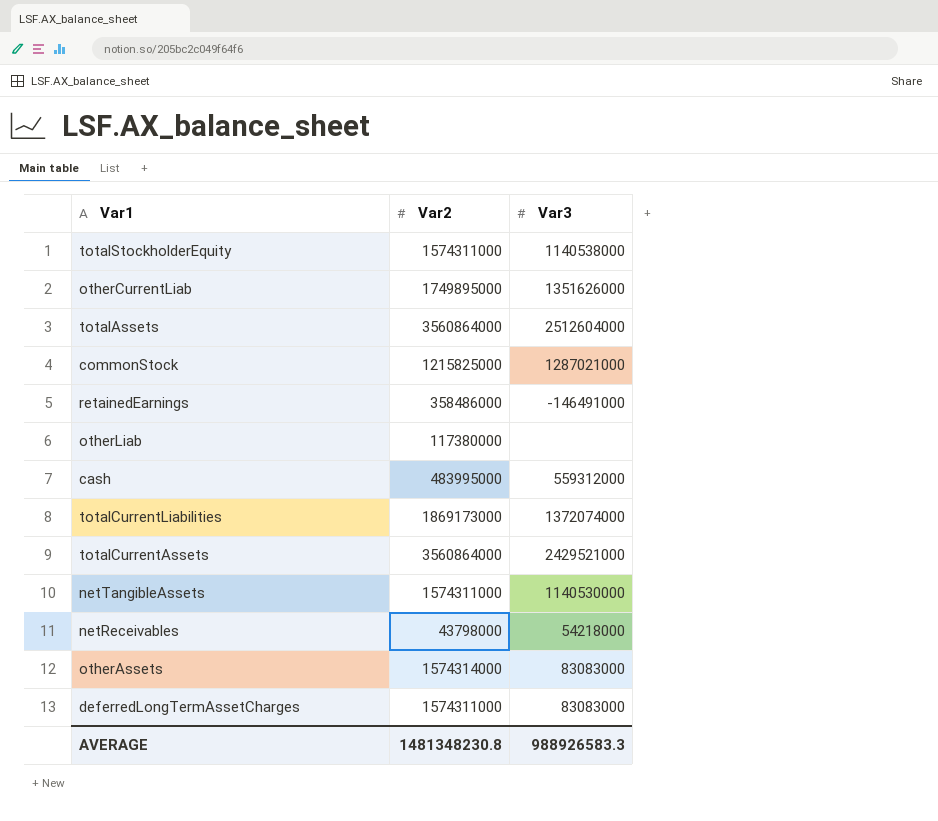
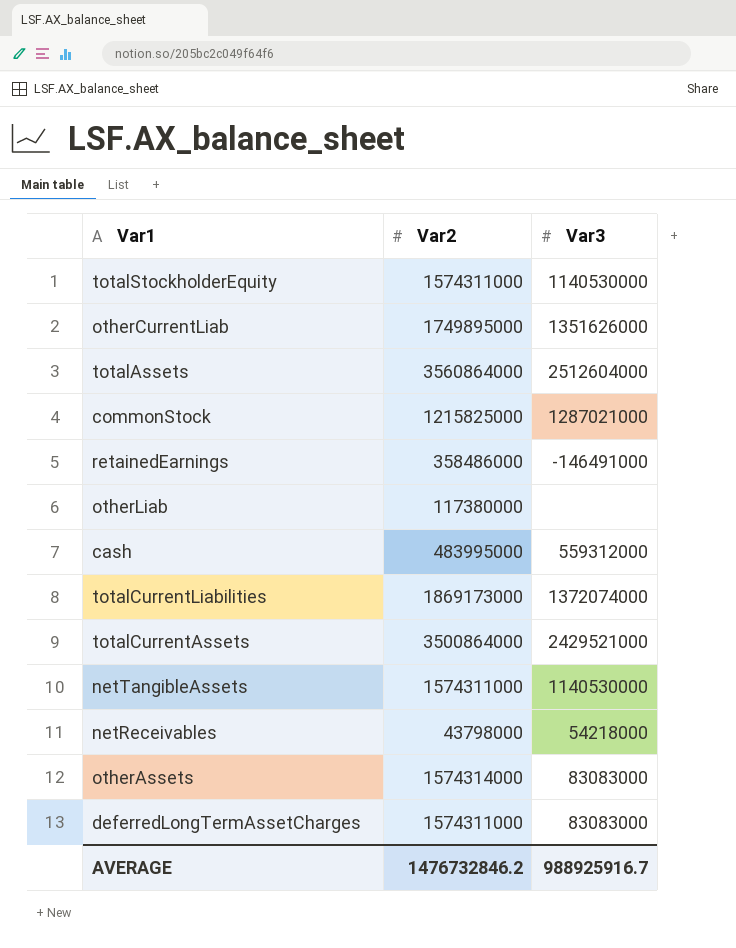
totalStockholderEquity | Var3: 1140538000 -> 1140530000
totalCurrentAssets | Var2: 3560864000 -> 3500864000
AVERAGE | Var2: 1481348230.8 -> 1476732846.2
AVERAGE | Var3: 988926583.3 -> 988925916.7

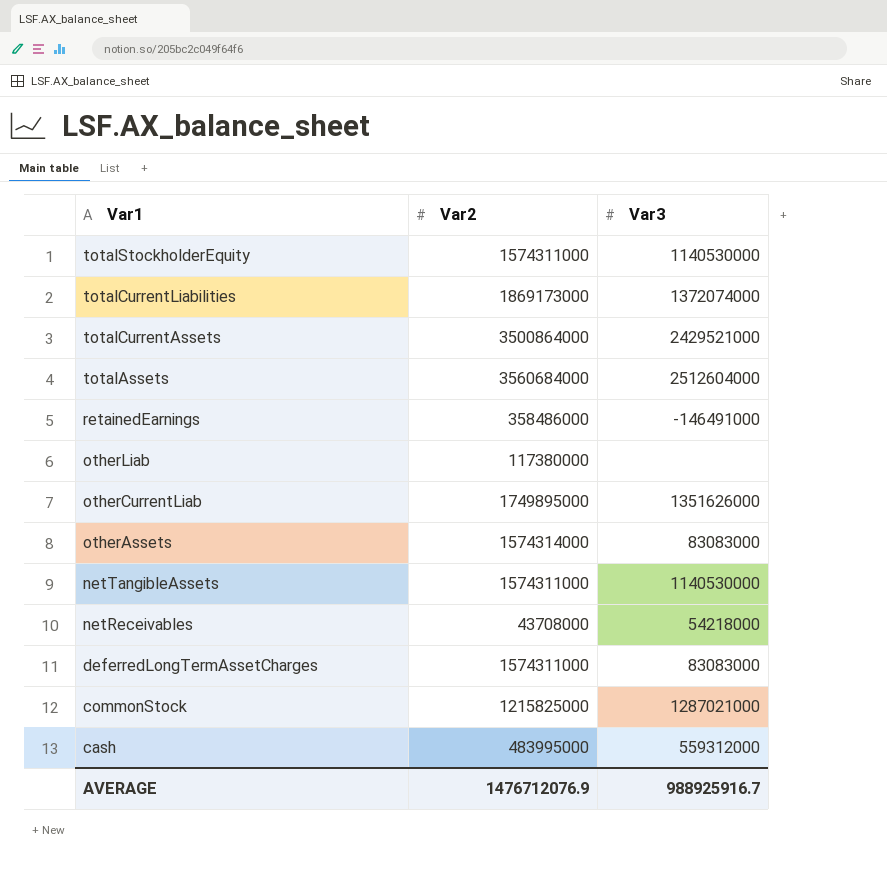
row order: none -> Var1 descending
totalAssets | Var2: 3560864000 -> 3560684000
netReceivables | Var2: 43798000 -> 43708000
AVERAGE | Var2: 1476732846.2 -> 1476712076.9

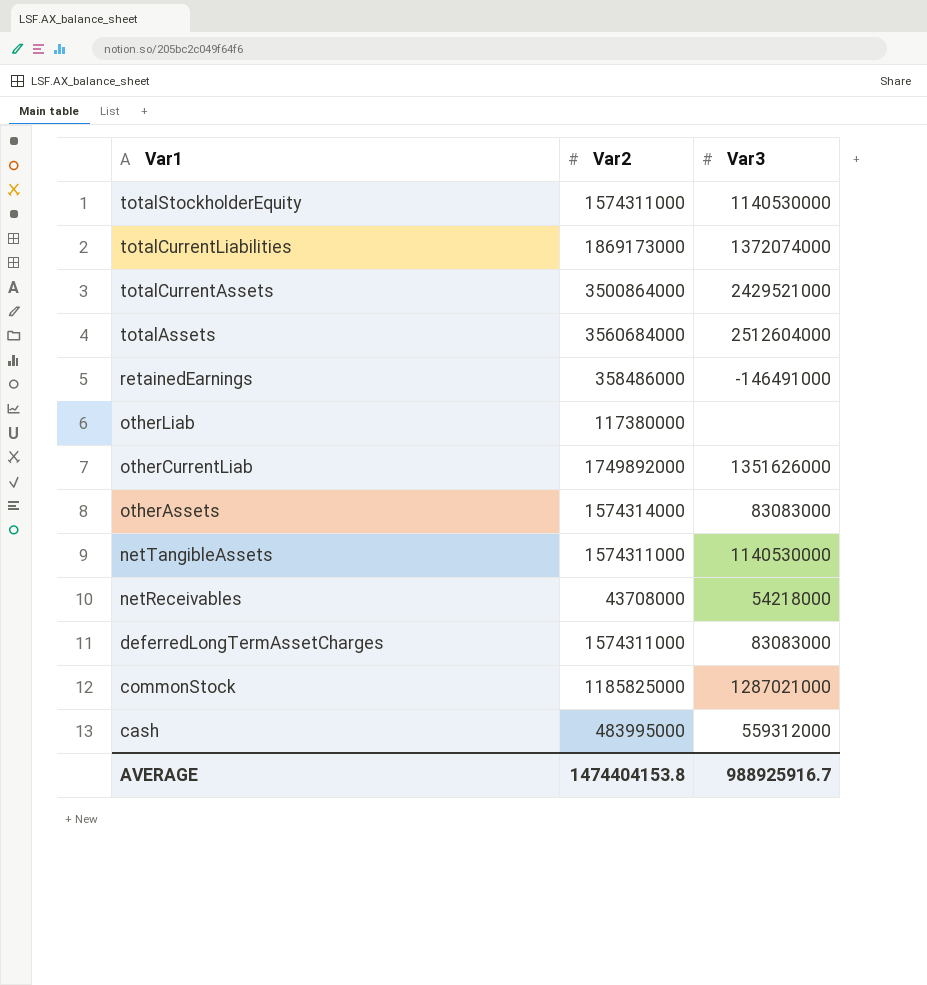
otherCurrentLiab | Var2: 1749895000 -> 1749892000
commonStock | Var2: 1215825000 -> 1185825000
AVERAGE | Var2: 1476712076.9 -> 1474404153.8

